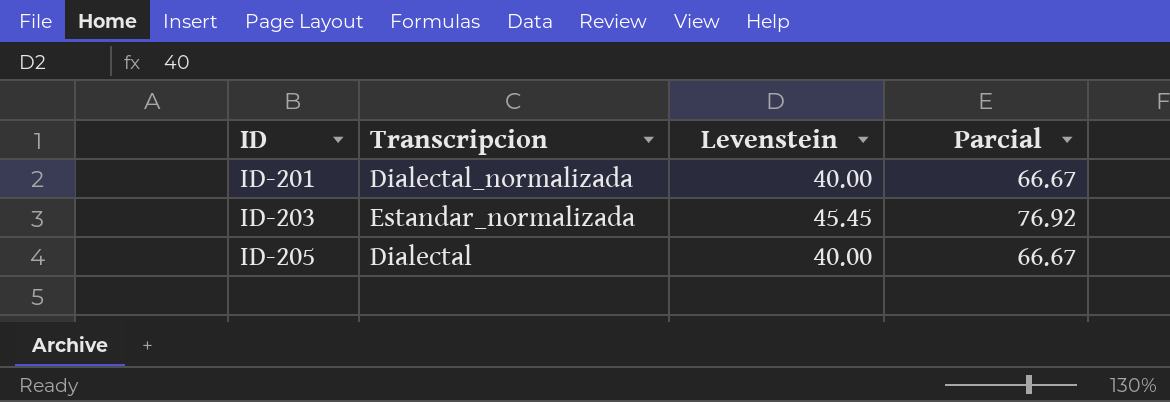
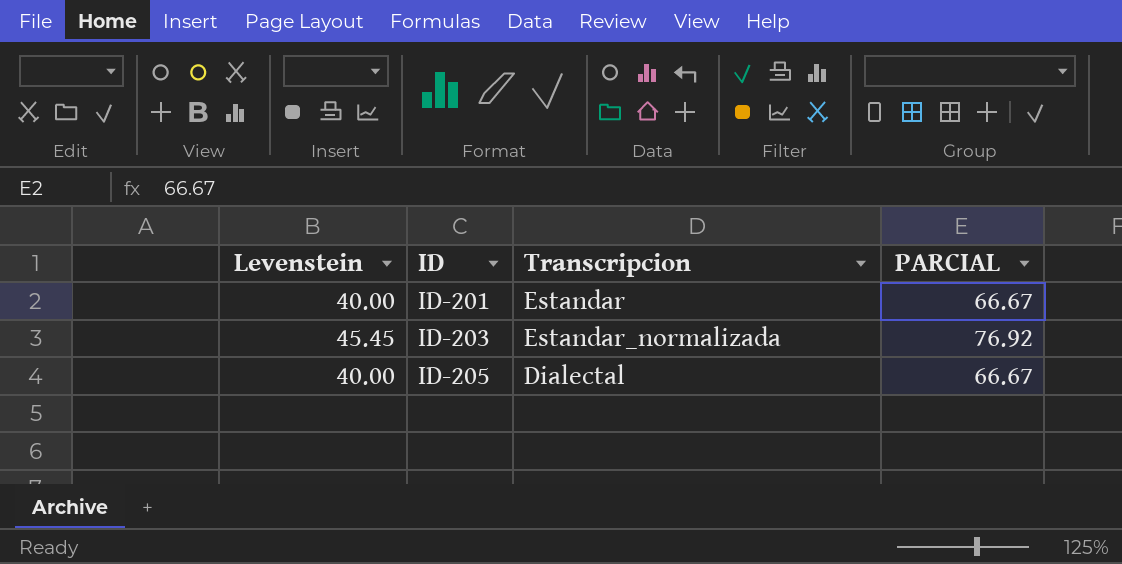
column Levenstein | position: 3 -> 1
column name: Parcial -> PARCIAL
ID-201 | Transcripcion: Dialectal_normalizada -> Estandar

